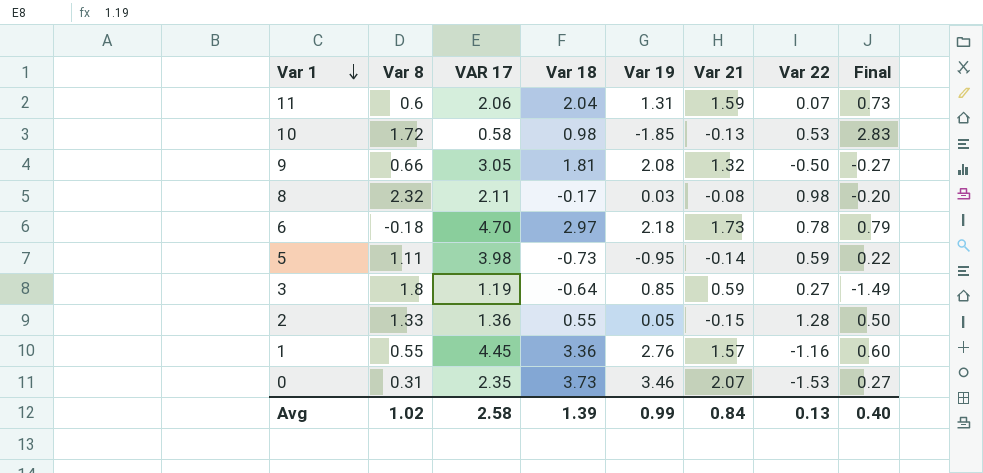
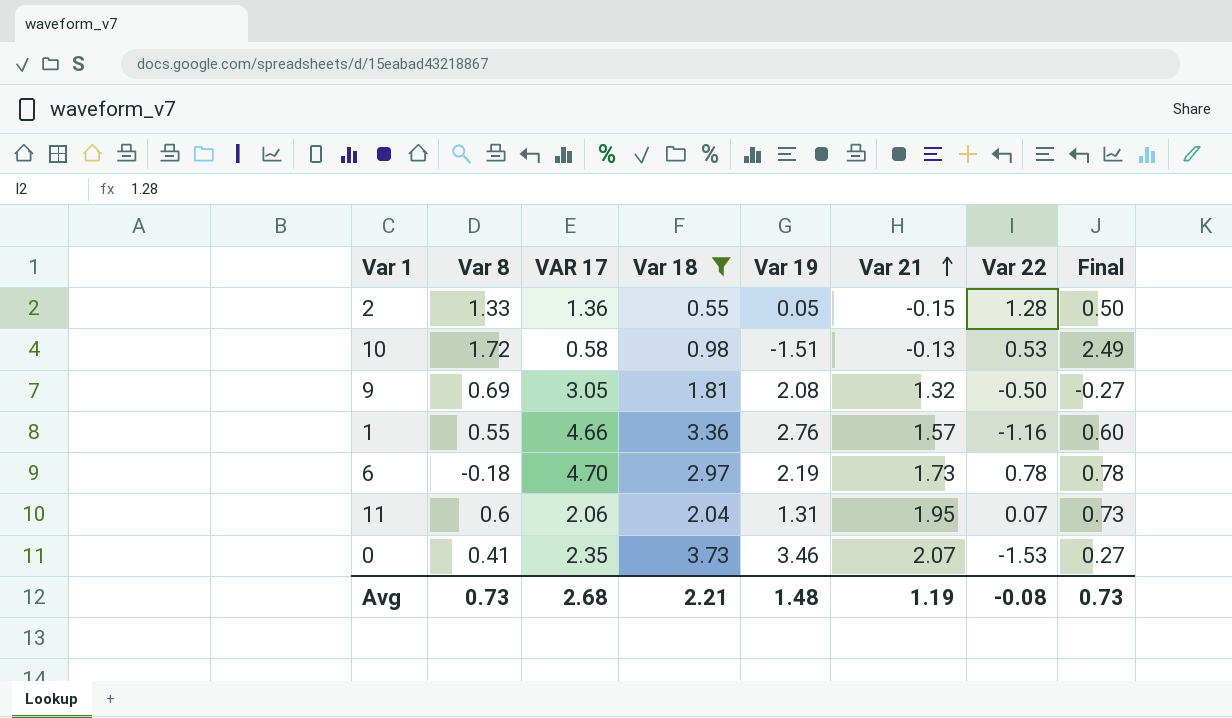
filter: none -> Var 18 >= 0.55
row order: Var 1 descending -> Var 21 ascending
10 | Var 19: -1.85 -> -1.51
10 | Final: 2.83 -> 2.49
9 | Var 8: 0.66 -> 0.69
1 | VAR 17: 4.45 -> 4.66
6 | Var 19: 2.18 -> 2.19
6 | Final: 0.79 -> 0.78
11 | Var 21: 1.59 -> 1.95
0 | Var 8: 0.31 -> 0.41
Avg | Var 8: 1.02 -> 0.73
Avg | VAR 17: 2.58 -> 2.68
Avg | Var 18: 1.39 -> 2.21
Avg | Var 19: 0.99 -> 1.48
Avg | Var 21: 0.84 -> 1.19
Avg | Var 22: 0.13 -> -0.08
Avg | Final: 0.40 -> 0.73

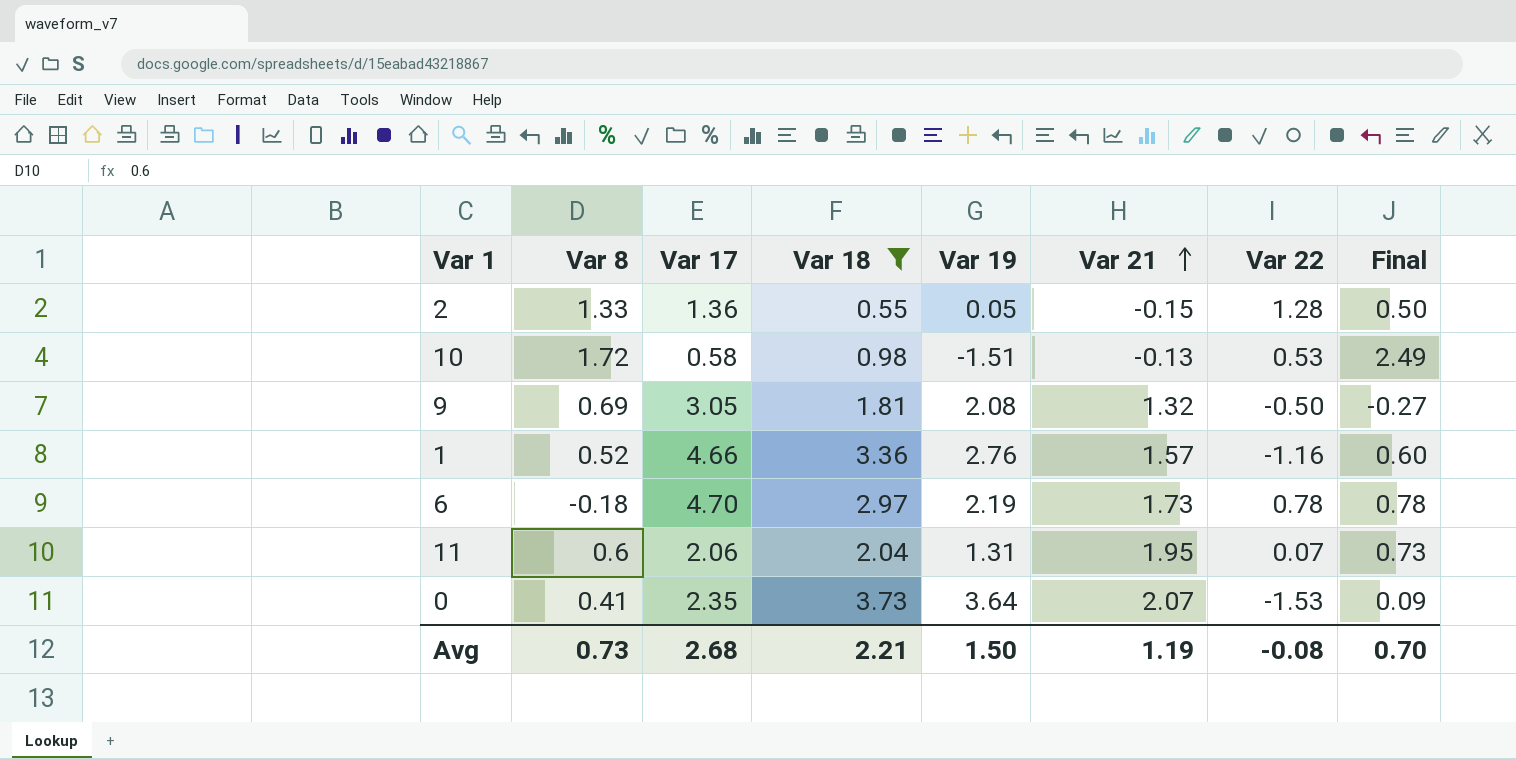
column name: VAR 17 -> Var 17
1 | Var 8: 0.55 -> 0.52
0 | Var 19: 3.46 -> 3.64
0 | Final: 0.27 -> 0.09
Avg | Var 19: 1.48 -> 1.50
Avg | Final: 0.73 -> 0.70

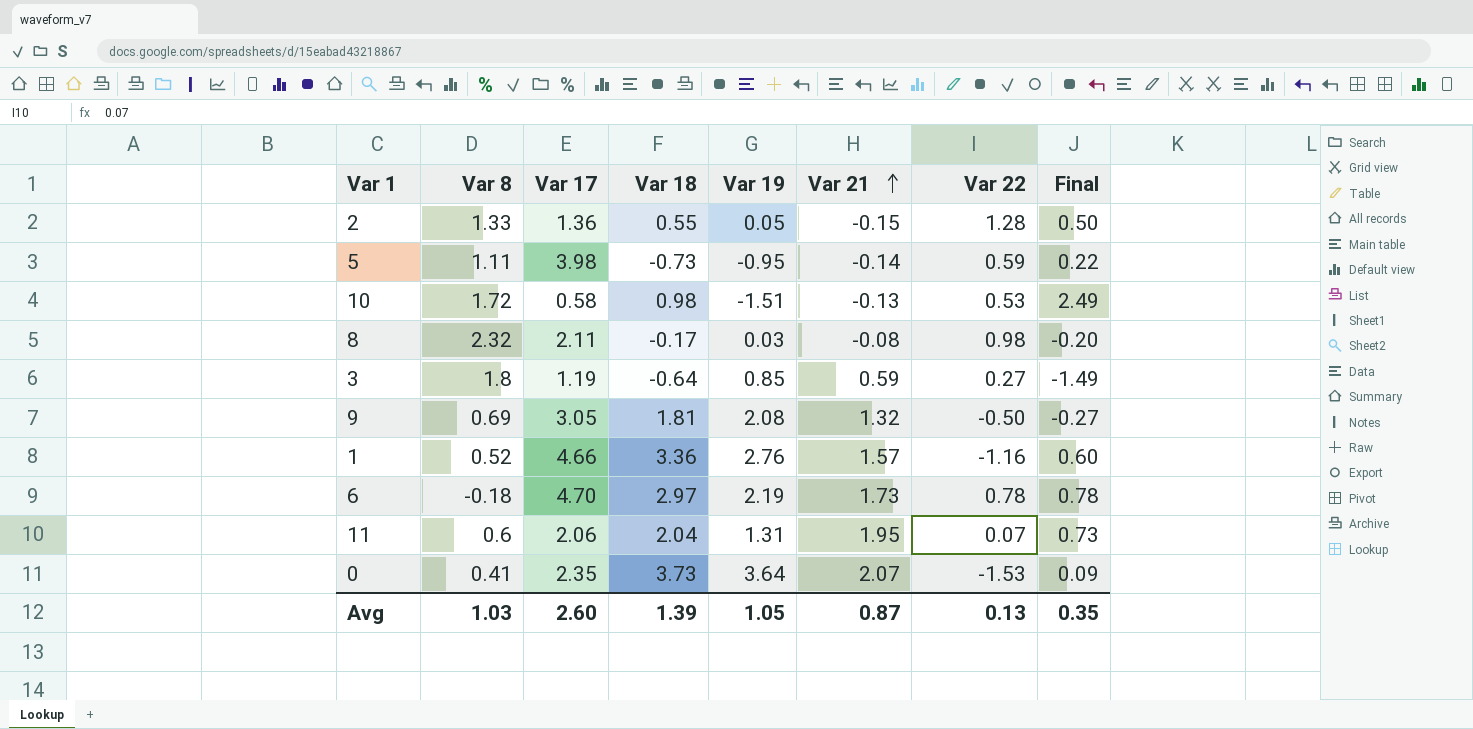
filter: Var 18 >= 0.55 -> none
Avg | Var 8: 0.73 -> 1.03
Avg | Var 17: 2.68 -> 2.60
Avg | Var 18: 2.21 -> 1.39
Avg | Var 19: 1.50 -> 1.05
Avg | Var 21: 1.19 -> 0.87
Avg | Var 22: -0.08 -> 0.13
Avg | Final: 0.70 -> 0.35

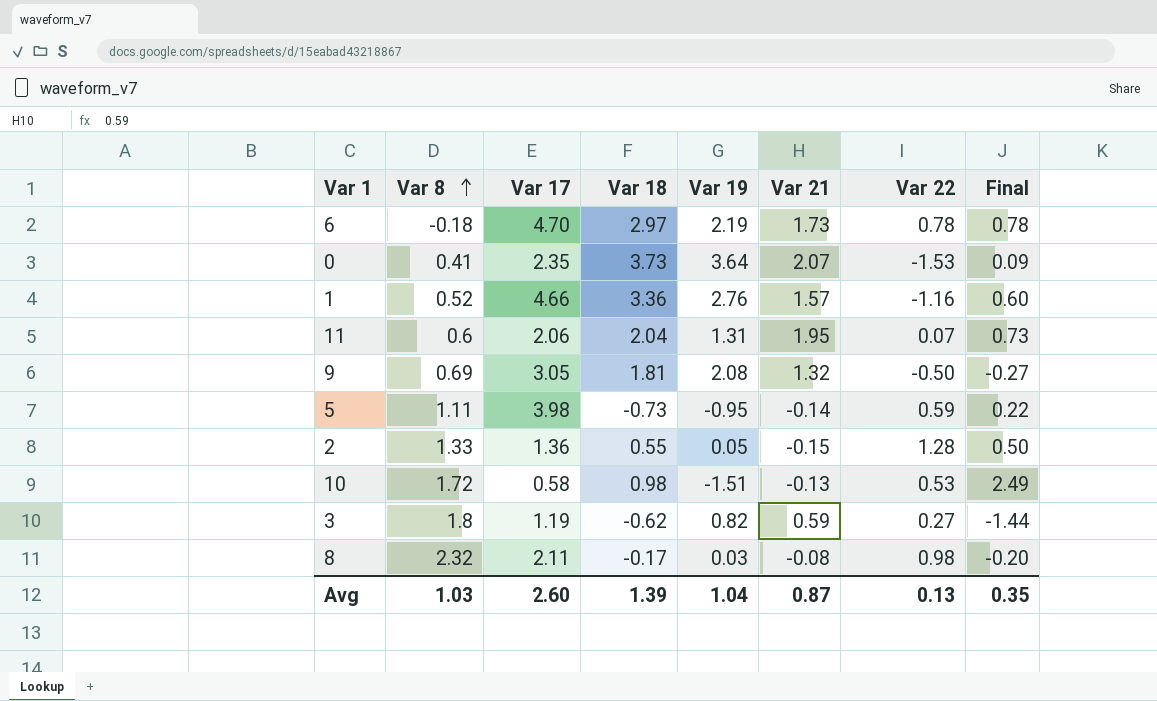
row order: Var 21 ascending -> Var 8 ascending
3 | Var 18: -0.64 -> -0.62
3 | Var 19: 0.85 -> 0.82
3 | Final: -1.49 -> -1.44
Avg | Var 19: 1.05 -> 1.04

